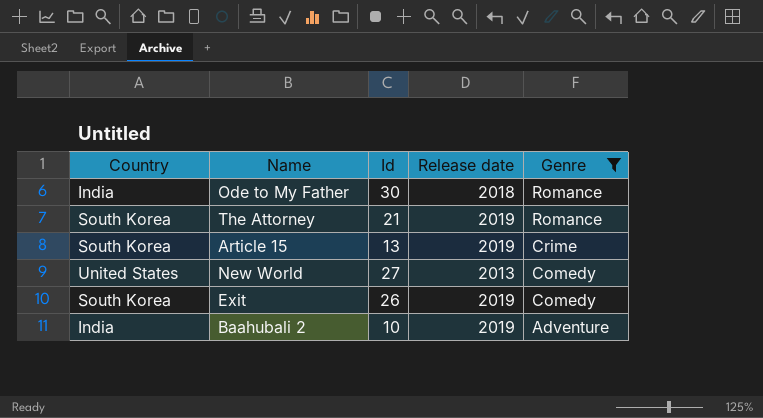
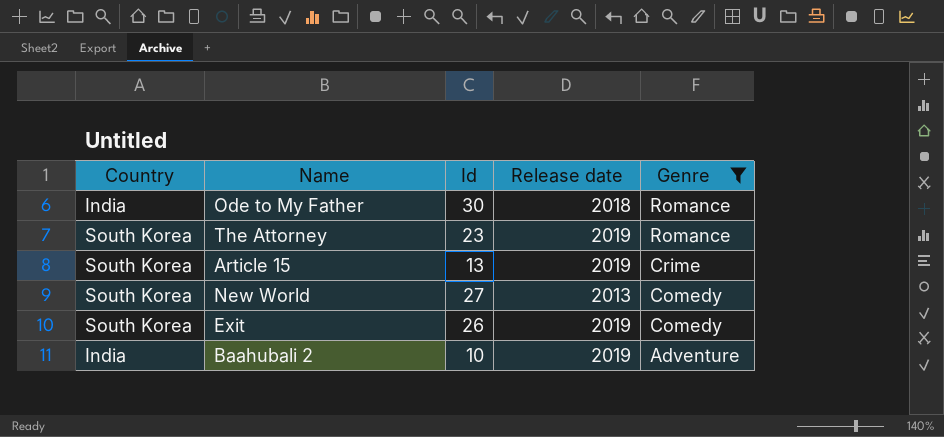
The Attorney | Id: 21 -> 23
New World | Country: United States -> South Korea

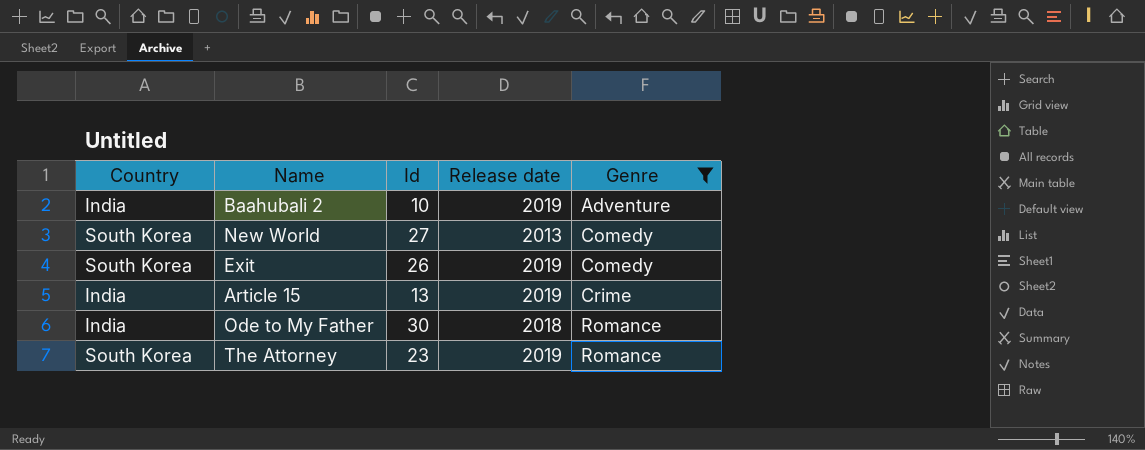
row order: Genre descending -> Genre ascending
Article 15 | Country: South Korea -> India

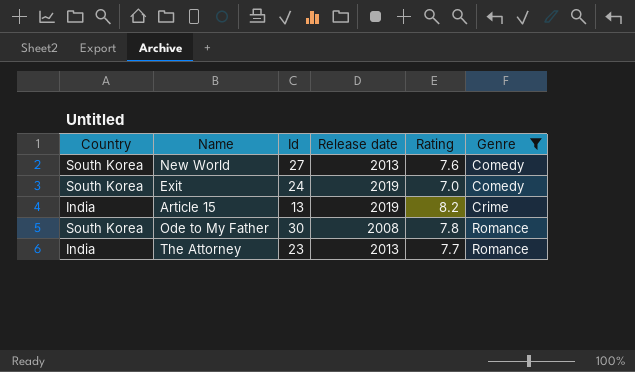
column Rating | position: none -> 5
row Baahubali 2: India | 10 | 2019 | Adventure -> none
Exit | Id: 26 -> 24
Ode to My Father | Country: India -> South Korea
Ode to My Father | Release date: 2018 -> 2008
The Attorney | Country: South Korea -> India
The Attorney | Release date: 2019 -> 2013

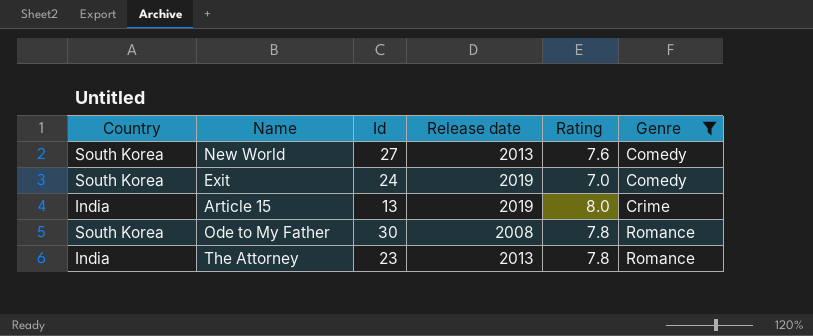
Article 15 | Rating: 8.2 -> 8.0
The Attorney | Rating: 7.7 -> 7.8

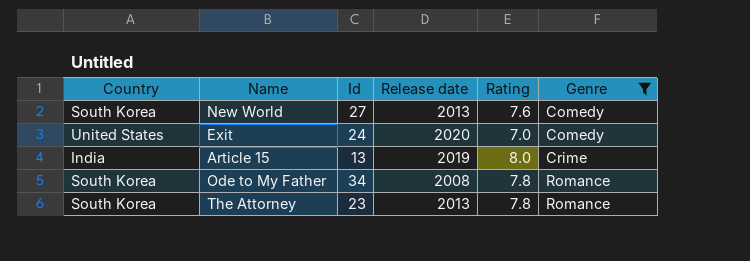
Exit | Country: South Korea -> United States
Exit | Release date: 2019 -> 2020
Ode to My Father | Id: 30 -> 34
The Attorney | Country: India -> South Korea

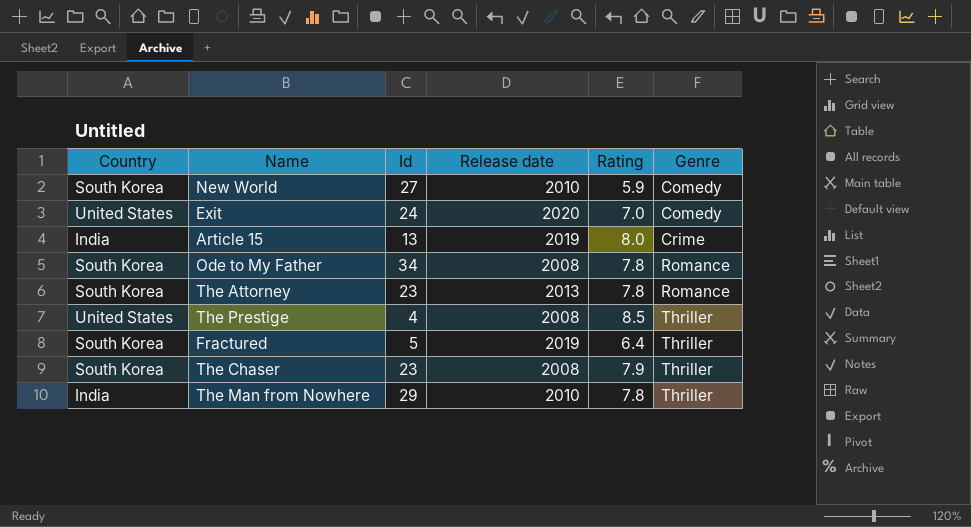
filter: Genre != Thriller -> none
New World | Release date: 2013 -> 2010
New World | Rating: 7.6 -> 5.9

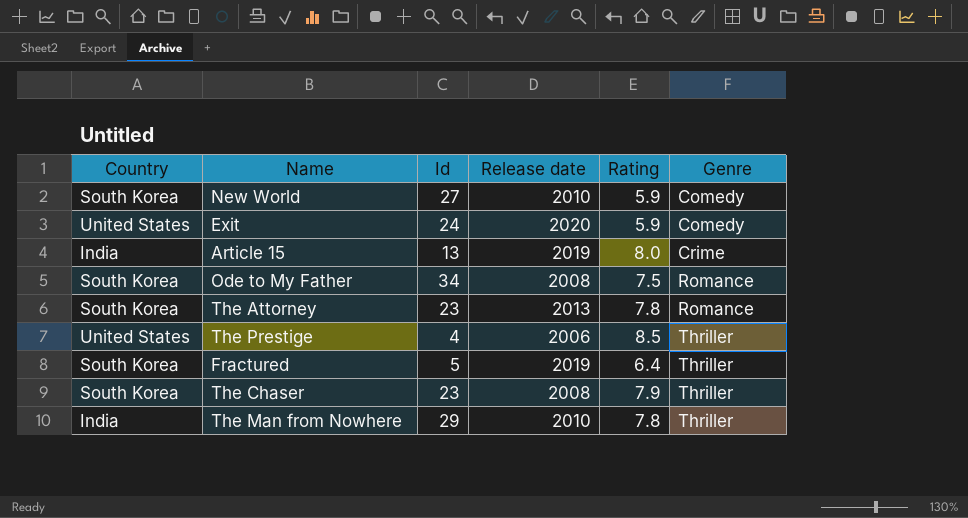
Exit | Rating: 7.0 -> 5.9
Ode to My Father | Rating: 7.8 -> 7.5
The Prestige | Release date: 2008 -> 2006

